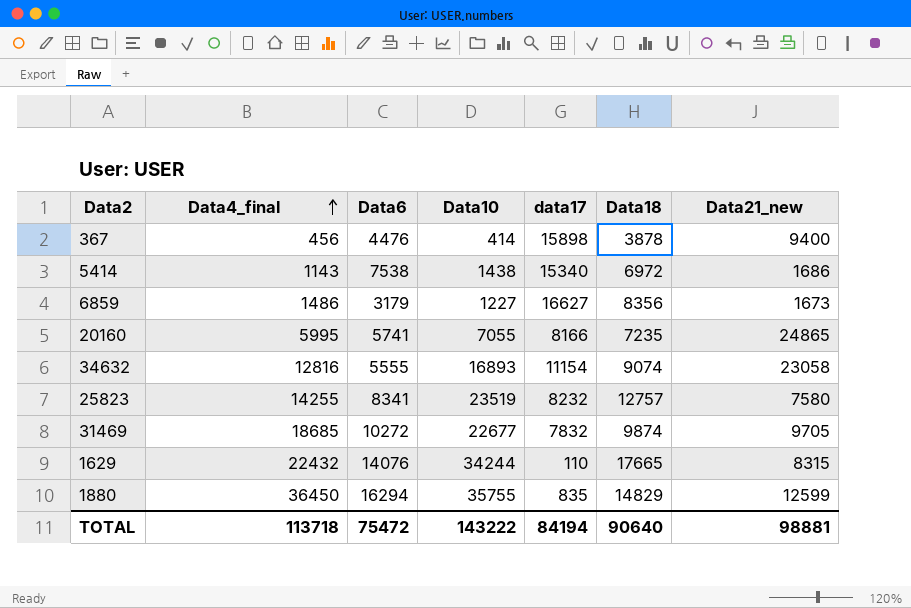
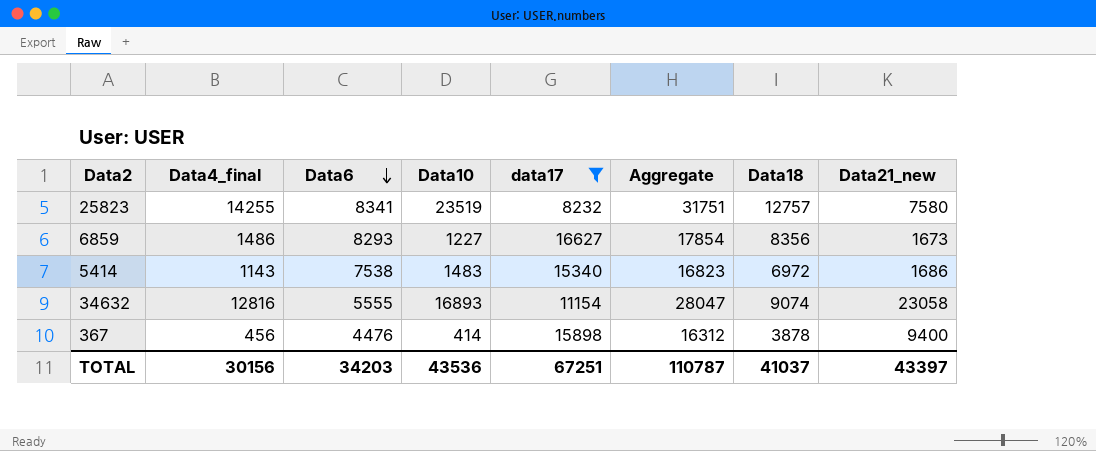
filter: none -> data17 >= 8232
row order: Data4_final ascending -> Data6 descending
column Aggregate | formula: none -> [Data10] + [data17]
6859 | Data6: 3179 -> 8293
5414 | Data10: 1438 -> 1483
TOTAL | Data4_final: 113718 -> 30156
TOTAL | Data6: 75472 -> 34203
TOTAL | Data10: 143222 -> 43536
TOTAL | data17: 84194 -> 67251
TOTAL | Data18: 90640 -> 41037
TOTAL | Data21_new: 98881 -> 43397

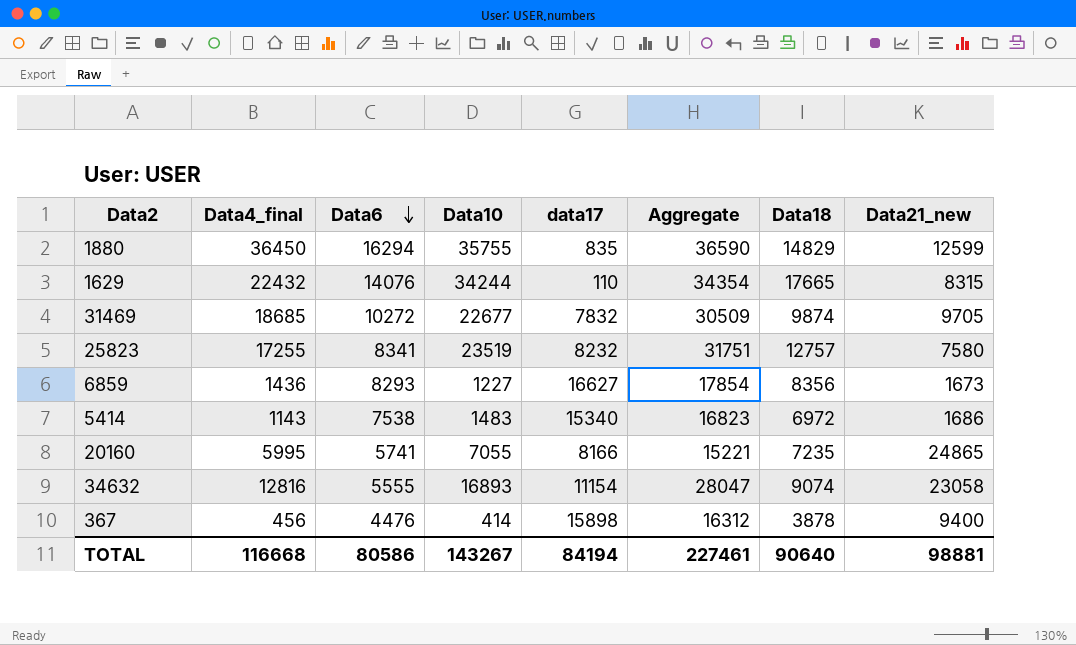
filter: data17 >= 8232 -> none
25823 | Data4_final: 14255 -> 17255
6859 | Data4_final: 1486 -> 1436
TOTAL | Data4_final: 30156 -> 116668
TOTAL | Data6: 34203 -> 80586
TOTAL | Data10: 43536 -> 143267
TOTAL | data17: 67251 -> 84194
TOTAL | Aggregate: 110787 -> 227461
TOTAL | Data18: 41037 -> 90640
TOTAL | Data21_new: 43397 -> 98881

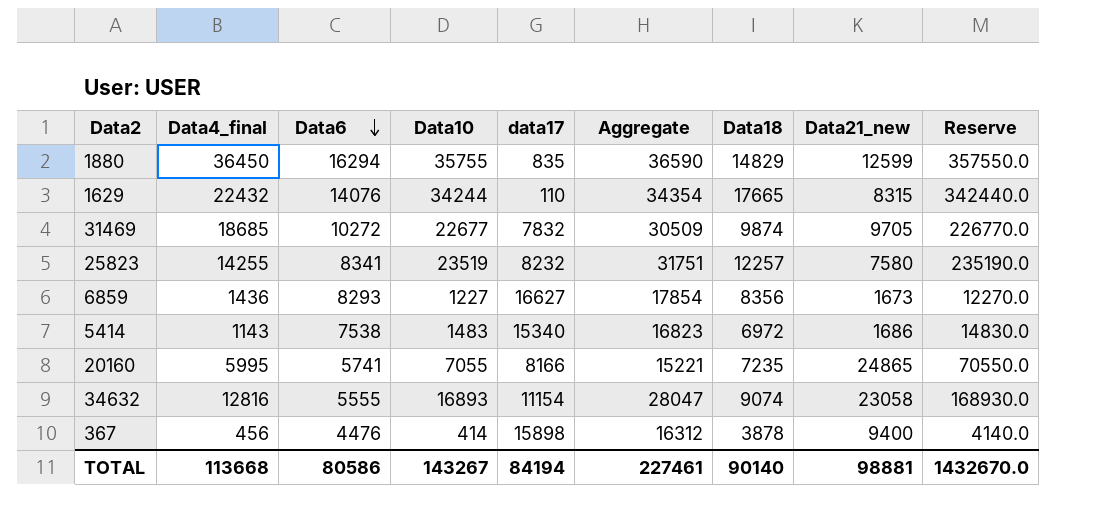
column Reserve | formula: none -> [Data10] * 10
25823 | Data4_final: 17255 -> 14255
25823 | Data18: 12757 -> 12257
TOTAL | Data4_final: 116668 -> 113668
TOTAL | Data18: 90640 -> 90140

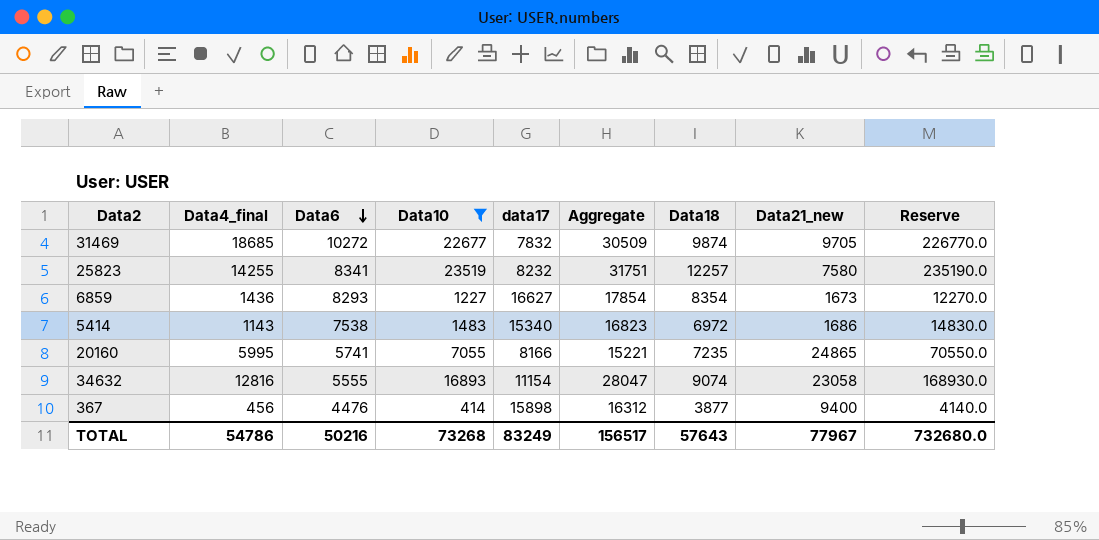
filter: none -> Data10 <= 23519
6859 | Data18: 8356 -> 8354
367 | Data18: 3878 -> 3877
TOTAL | Data4_final: 113668 -> 54786
TOTAL | Data6: 80586 -> 50216
TOTAL | Data10: 143267 -> 73268
TOTAL | data17: 84194 -> 83249
TOTAL | Aggregate: 227461 -> 156517
TOTAL | Data18: 90140 -> 57643
TOTAL | Data21_new: 98881 -> 77967
TOTAL | Reserve: 1432670.0 -> 732680.0

